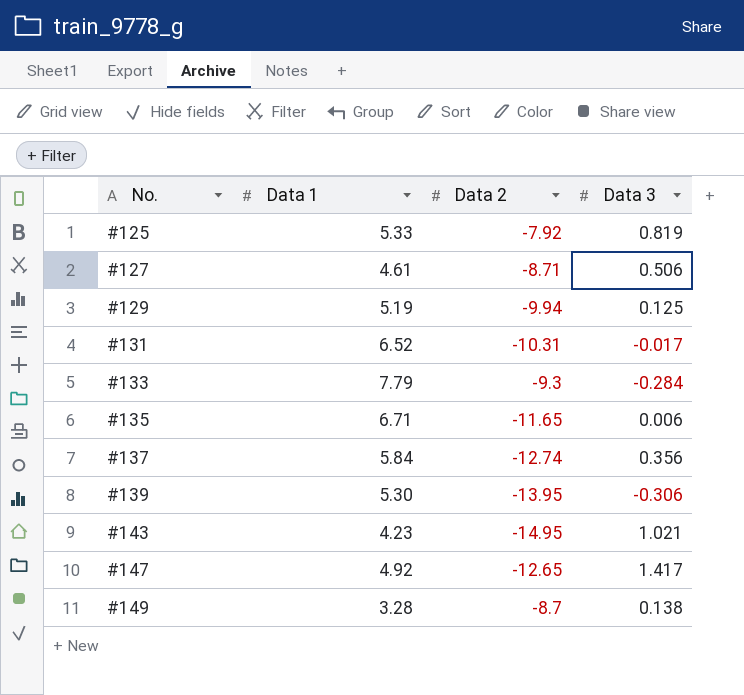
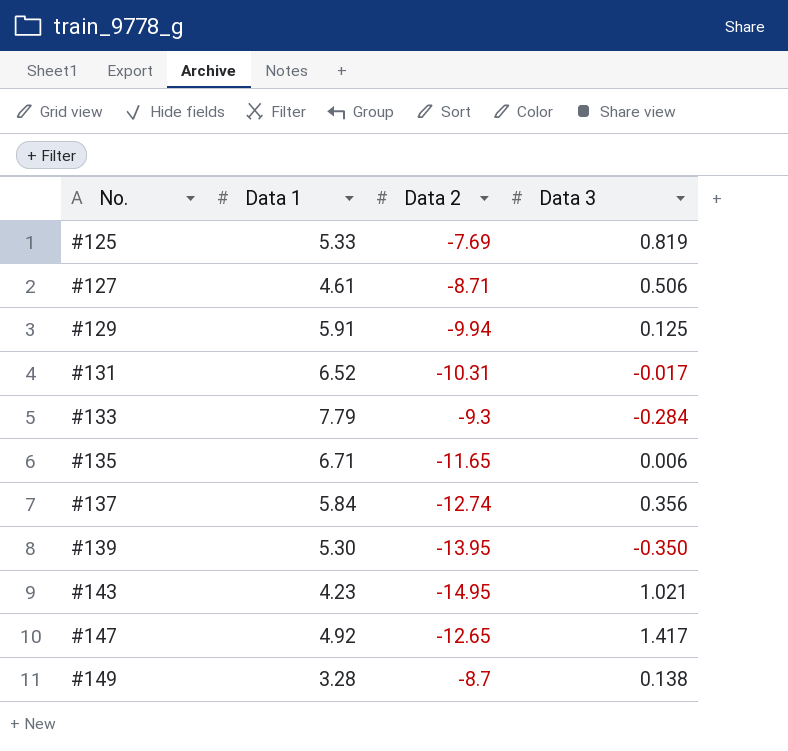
#125 | Data 2: -7.92 -> -7.69
#129 | Data 1: 5.19 -> 5.91
#139 | Data 3: -0.306 -> -0.350

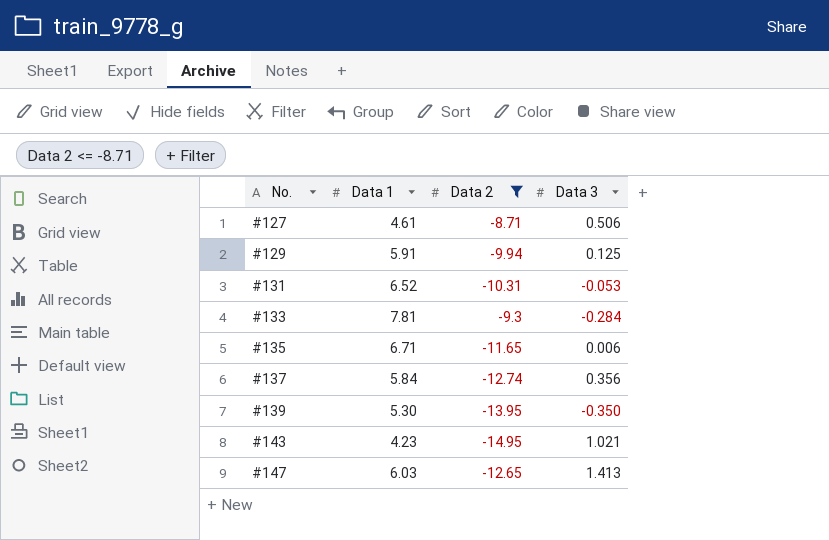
filter: none -> Data 2 <= -8.71
#131 | Data 3: -0.017 -> -0.053
#133 | Data 1: 7.79 -> 7.81
#147 | Data 1: 4.92 -> 6.03
#147 | Data 3: 1.417 -> 1.413

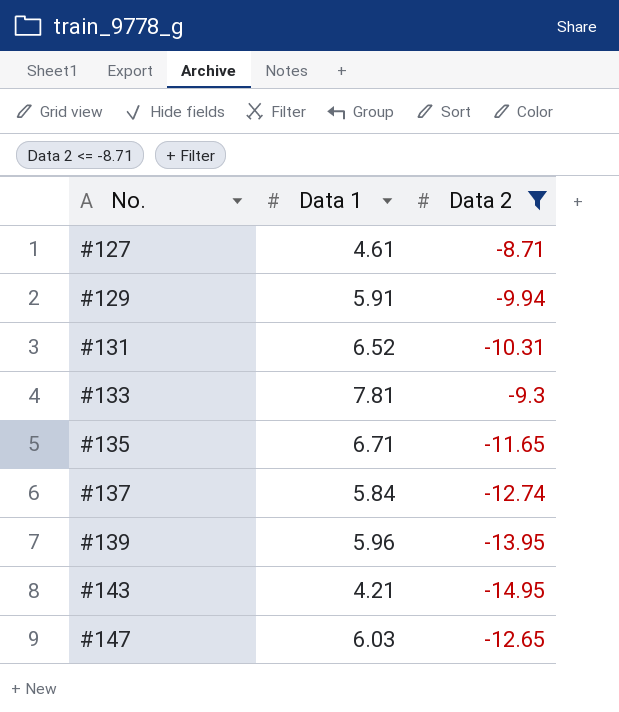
column Data 3 | position: 4 -> none
#139 | Data 1: 5.30 -> 5.96
#143 | Data 1: 4.23 -> 4.21

